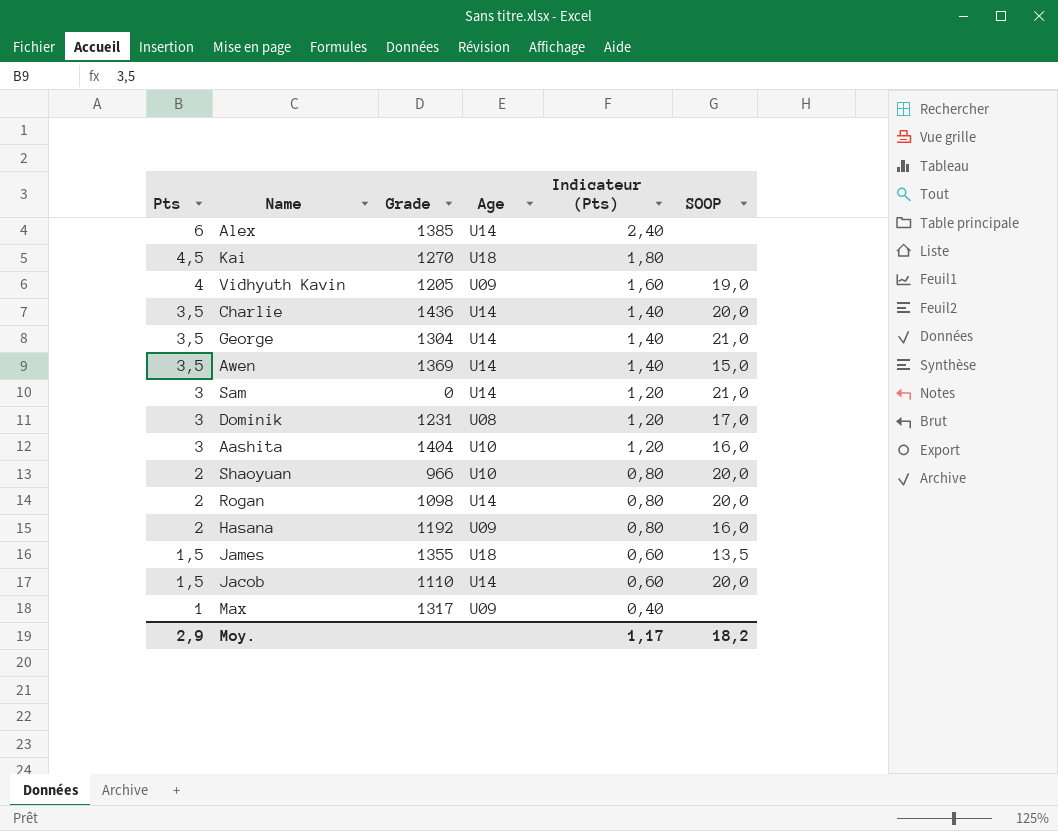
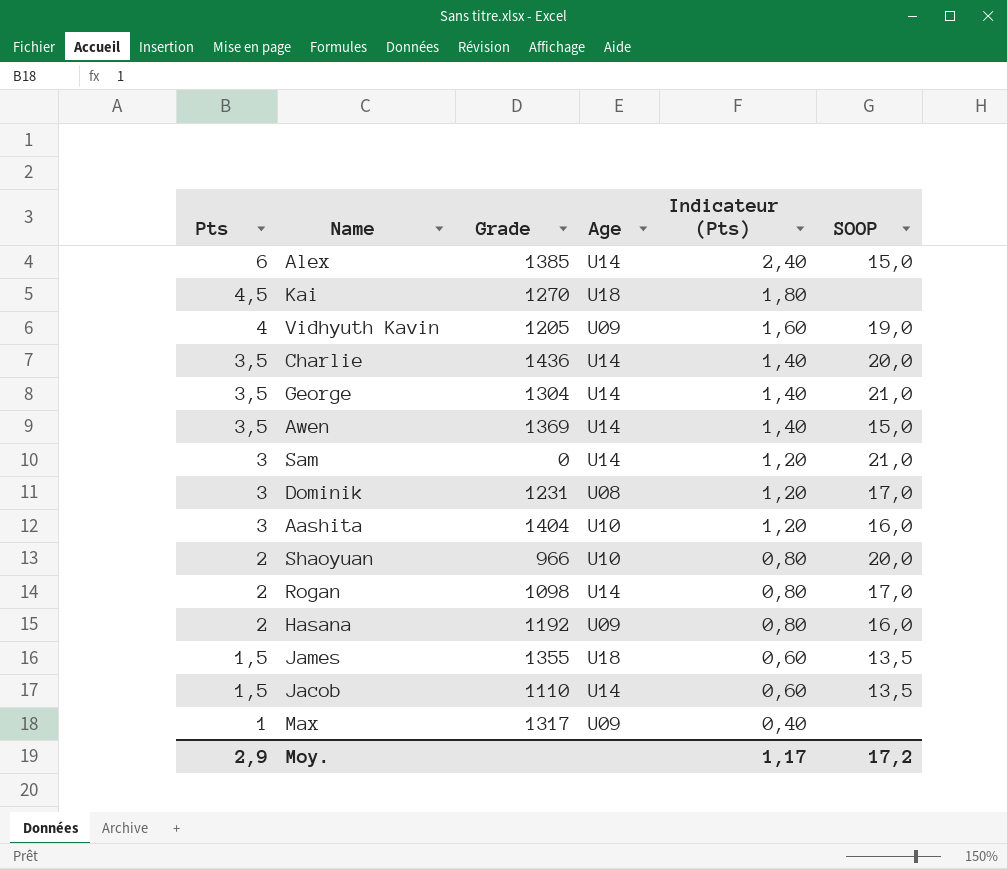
Alex | SOOP: none -> 15,0
Rogan | SOOP: 20,0 -> 17,0
Jacob | SOOP: 20,0 -> 13,5
Moy. | SOOP: 18,2 -> 17,2

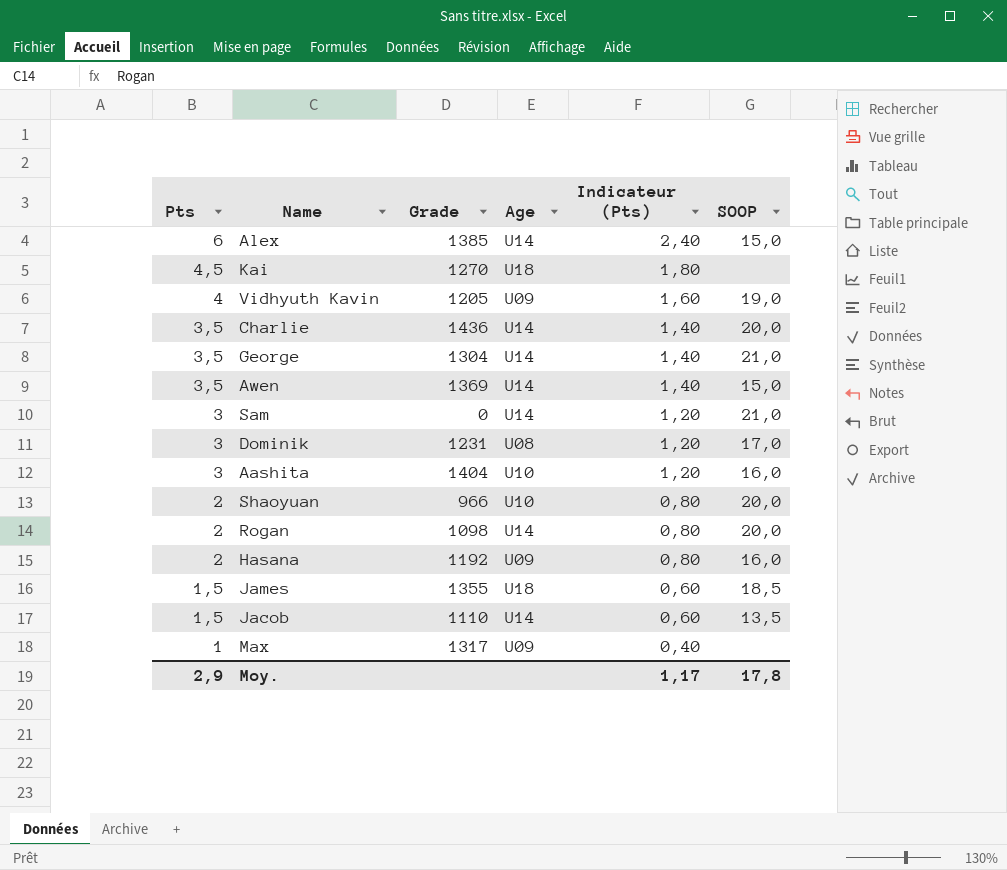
Rogan | SOOP: 17,0 -> 20,0
James | SOOP: 13,5 -> 18,5
Moy. | SOOP: 17,2 -> 17,8

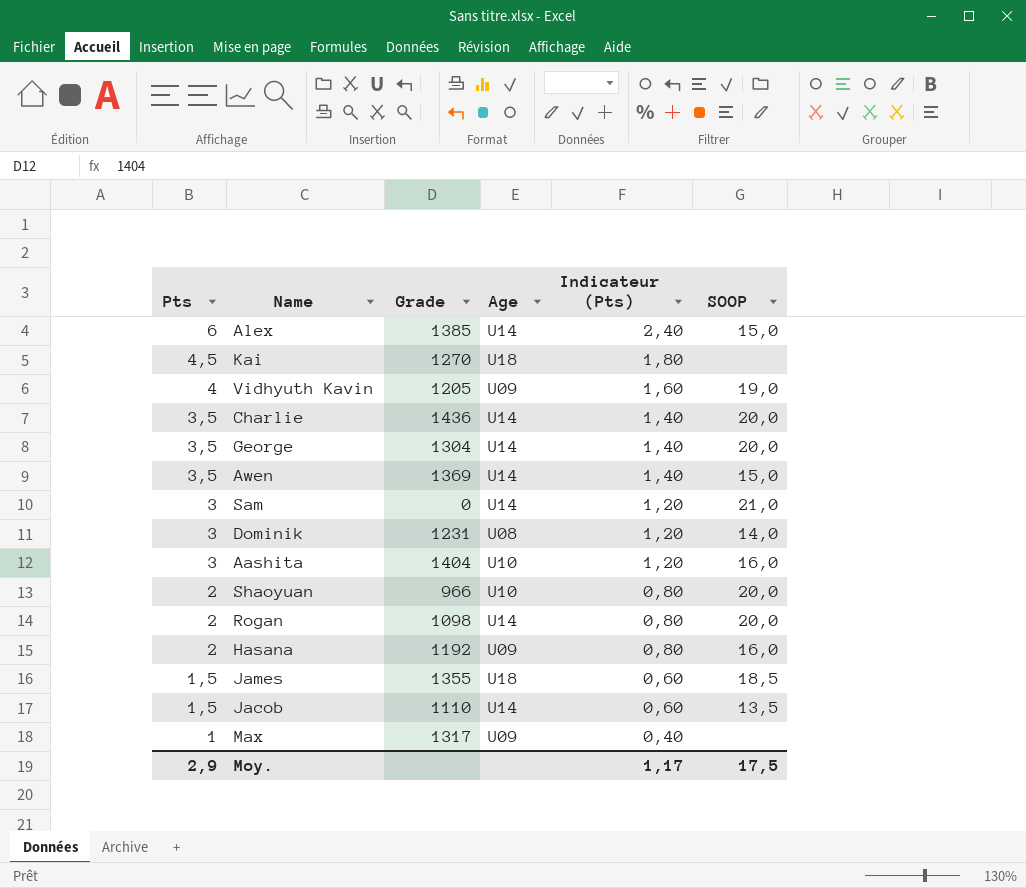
George | SOOP: 21,0 -> 20,0
Dominik | SOOP: 17,0 -> 14,0
Moy. | SOOP: 17,8 -> 17,5

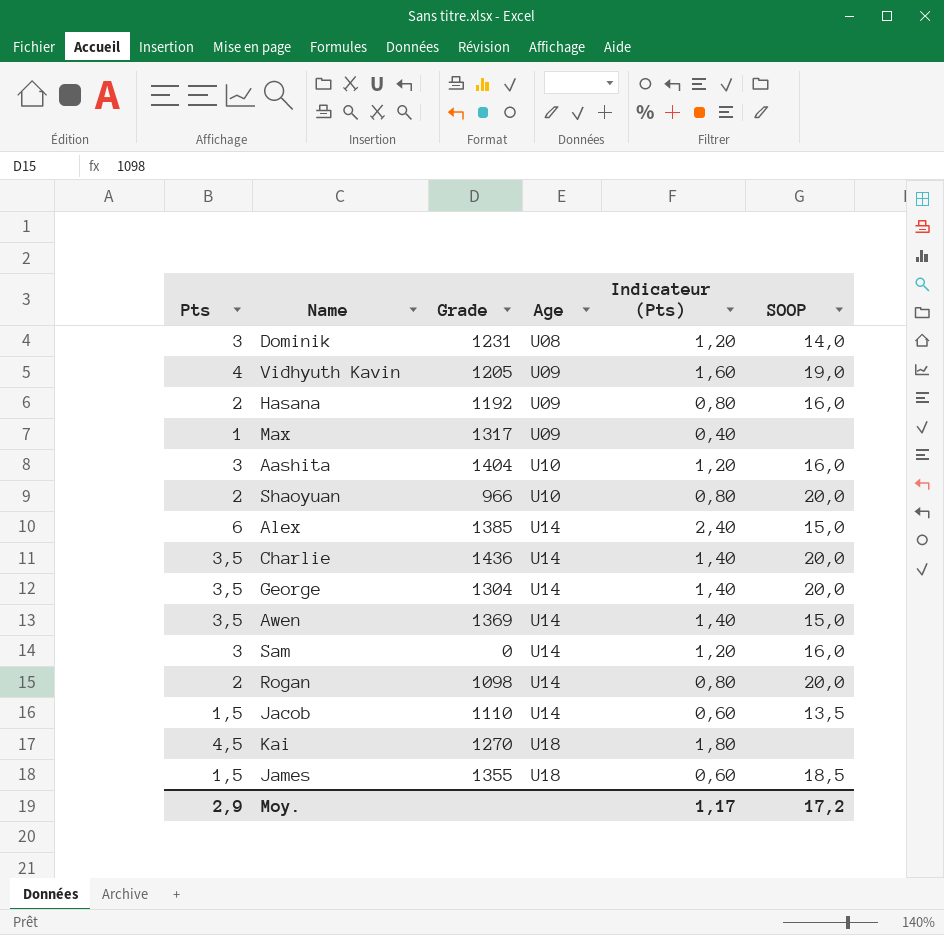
row order: Pts descending -> Age ascending
Sam | SOOP: 21,0 -> 16,0
Moy. | SOOP: 17,5 -> 17,2

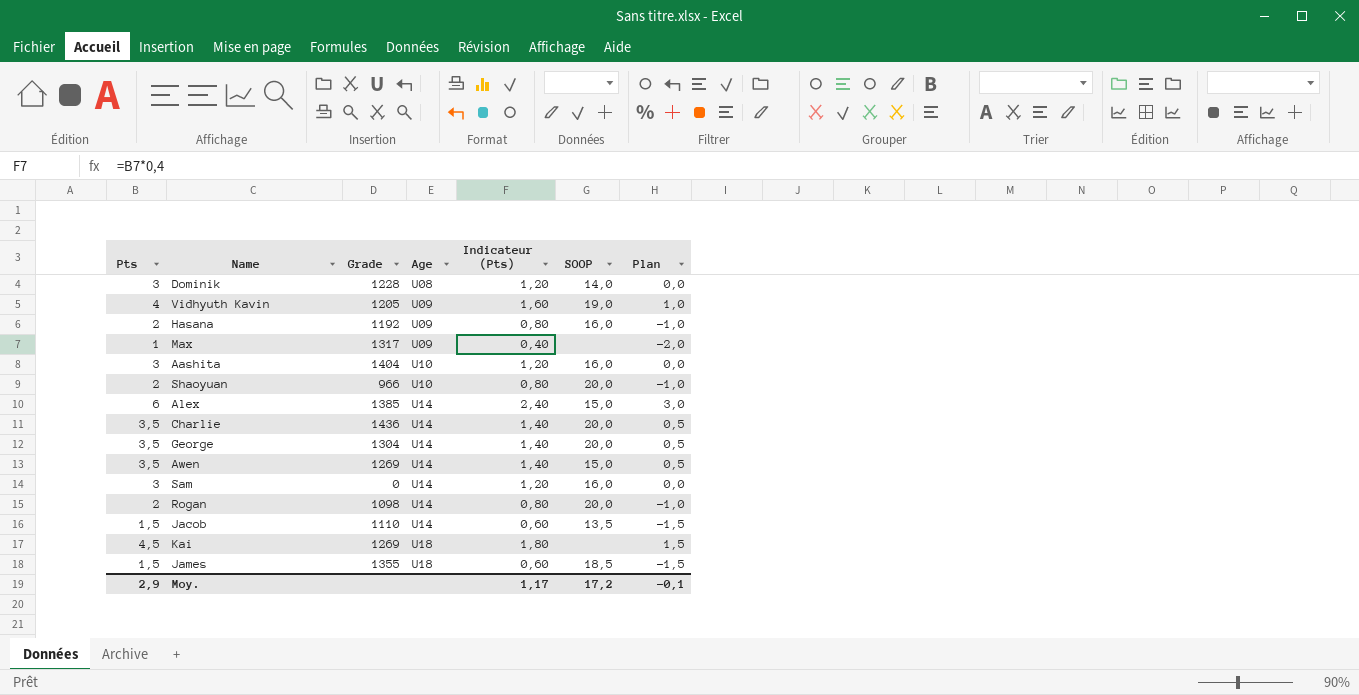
column Plan | formula: none -> [Pts] - 3
Dominik | Grade: 1231 -> 1228
Awen | Grade: 1369 -> 1269
Kai | Grade: 1270 -> 1269

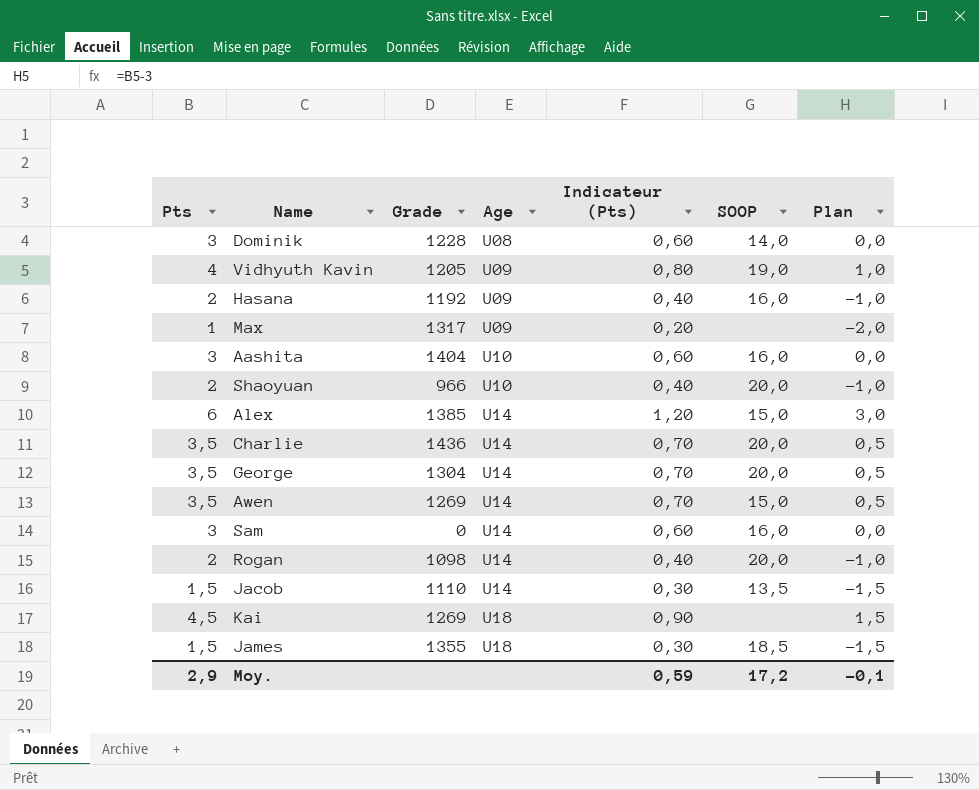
column Indicateur (Pts) | formula: [Pts] * 0,4 -> [Pts] * 0,2
Moy. | Indicateur (Pts): 1,17 -> 0,59

